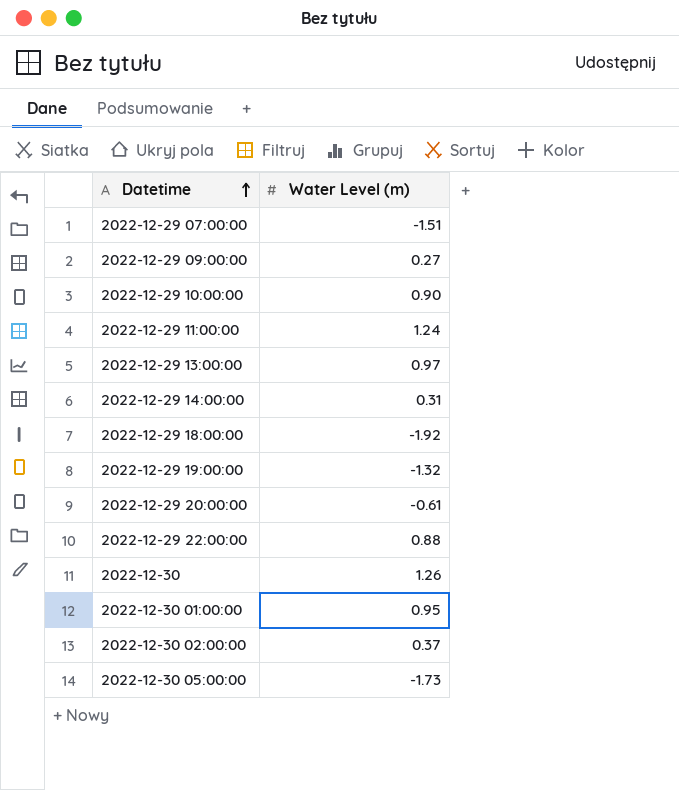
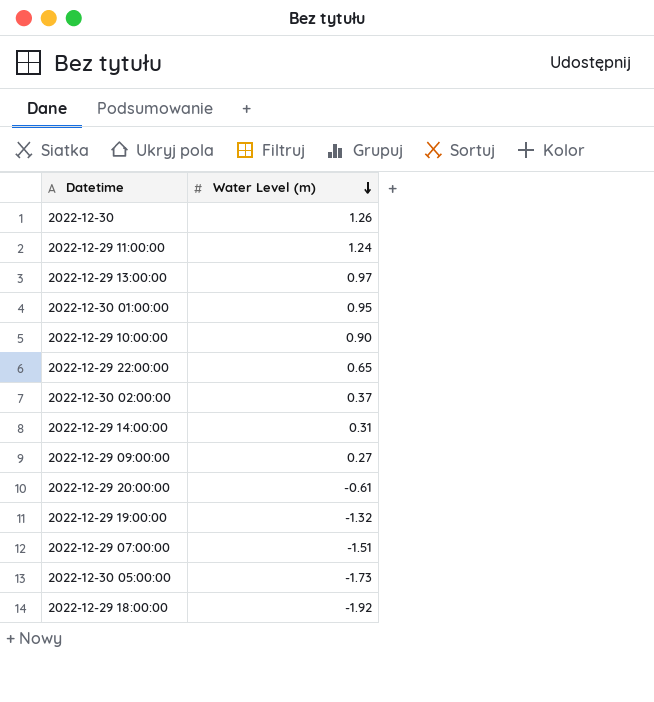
row order: Datetime ascending -> Water Level (m) descending
2022-12-29 22:00:00 | Water Level (m): 0.88 -> 0.65

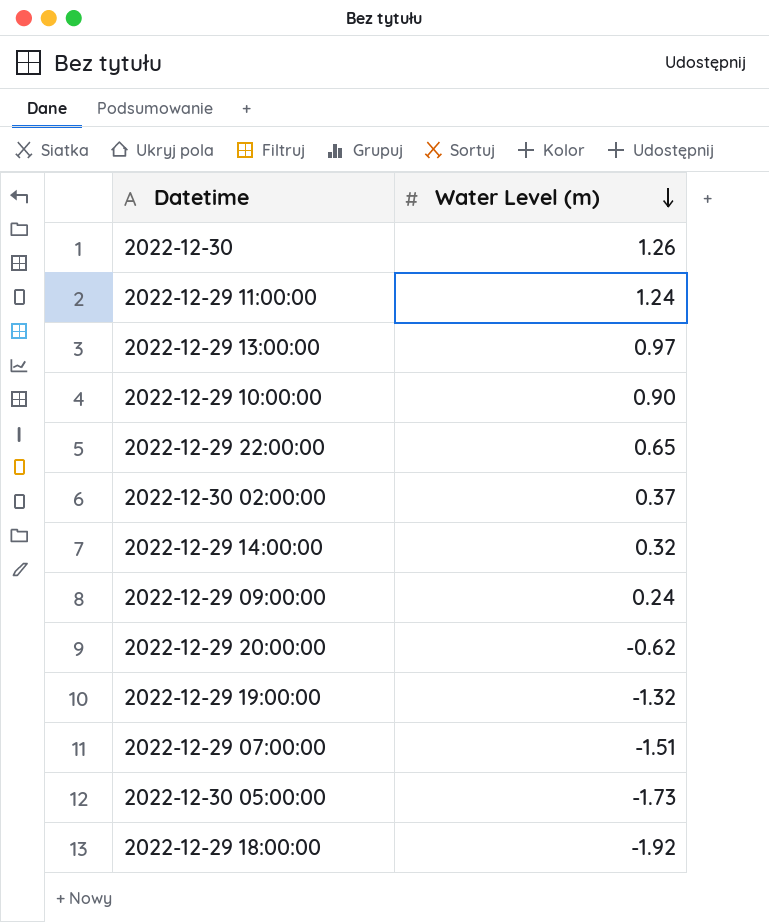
row 2022-12-30 01:00:00: 0.95 -> none
2022-12-29 14:00:00 | Water Level (m): 0.31 -> 0.32
2022-12-29 09:00:00 | Water Level (m): 0.27 -> 0.24
2022-12-29 20:00:00 | Water Level (m): -0.61 -> -0.62

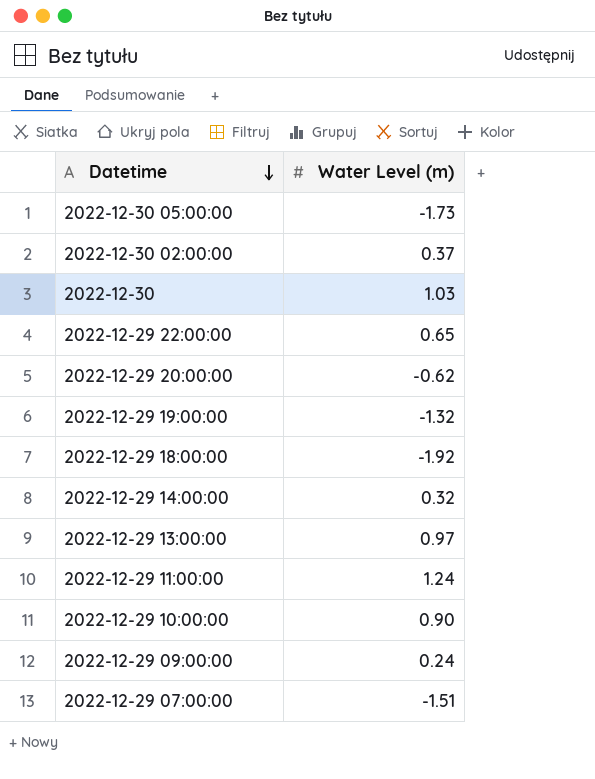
row order: Water Level (m) descending -> Datetime descending
2022-12-30 | Water Level (m): 1.26 -> 1.03

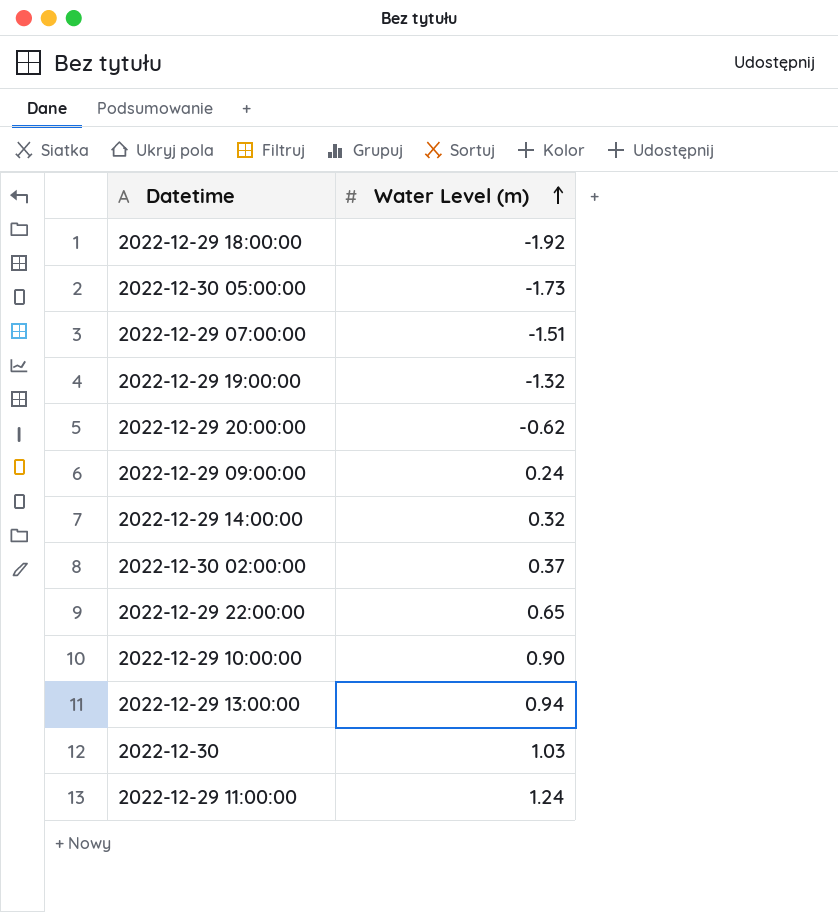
row order: Datetime descending -> Water Level (m) ascending
2022-12-29 13:00:00 | Water Level (m): 0.97 -> 0.94

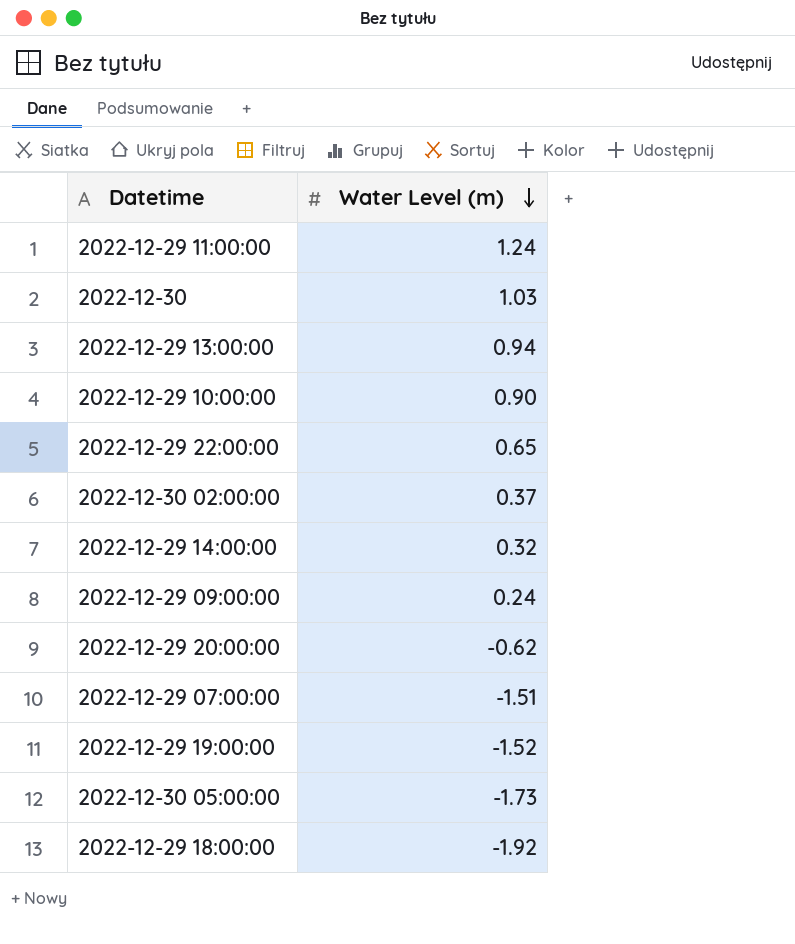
row order: Water Level (m) ascending -> Water Level (m) descending
2022-12-29 19:00:00 | Water Level (m): -1.32 -> -1.52

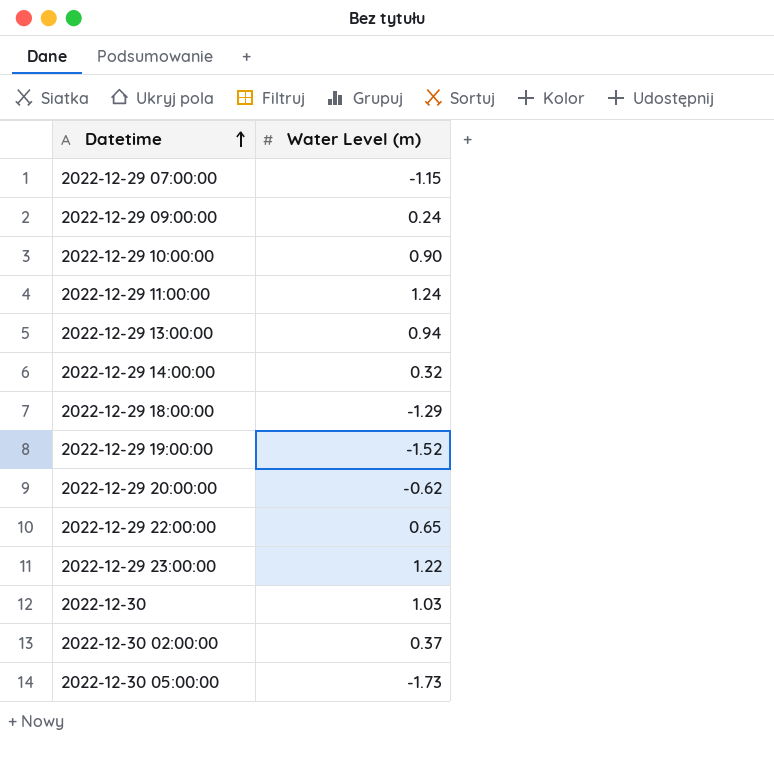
row order: Water Level (m) descending -> Datetime ascending
2022-12-29 07:00:00 | Water Level (m): -1.51 -> -1.15
2022-12-29 18:00:00 | Water Level (m): -1.92 -> -1.29
row 2022-12-29 23:00:00: none -> 1.22

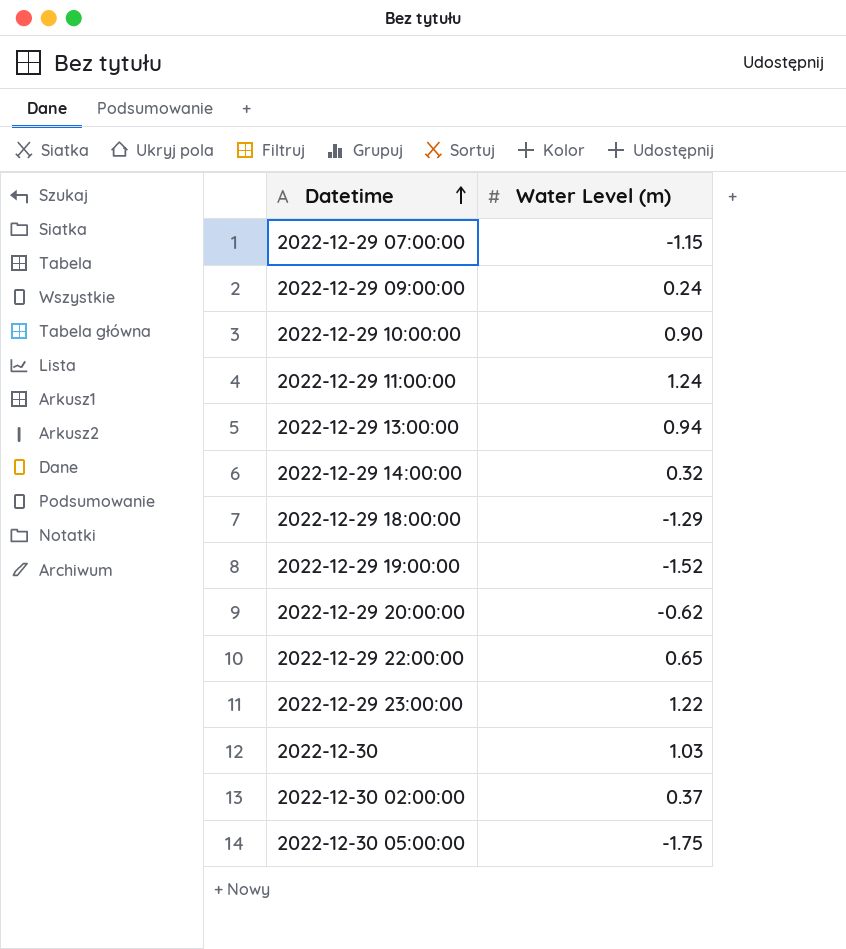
2022-12-30 05:00:00 | Water Level (m): -1.73 -> -1.75

